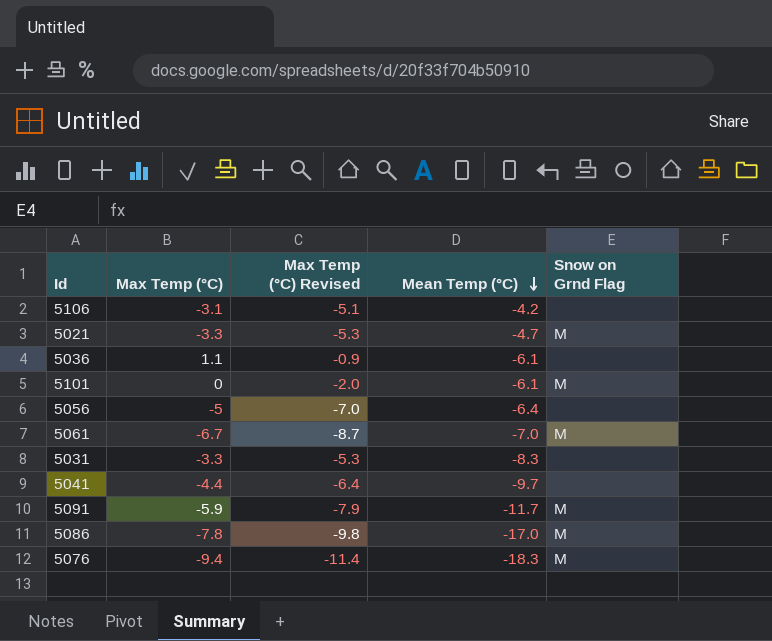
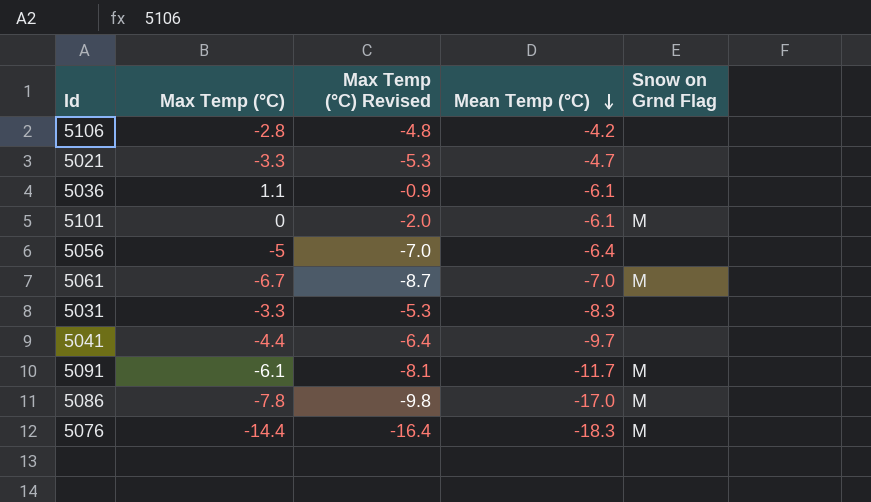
5106 | Max Temp (°C): -3.1 -> -2.8
5106 | Max Temp (°C) Revised: -5.1 -> -4.8
5021 | Snow on Grnd Flag: M -> none
5091 | Max Temp (°C): -5.9 -> -6.1
5091 | Max Temp (°C) Revised: -7.9 -> -8.1
5076 | Max Temp (°C): -9.4 -> -14.4
5076 | Max Temp (°C) Revised: -11.4 -> -16.4

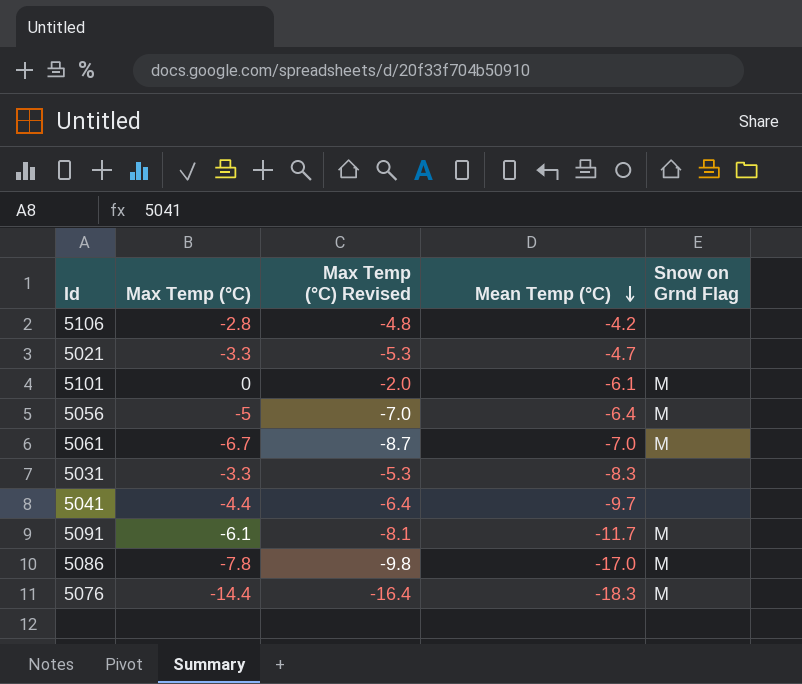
row 5036: 1.1 | -0.9 | -6.1 | none -> none
5056 | Snow on Grnd Flag: none -> M

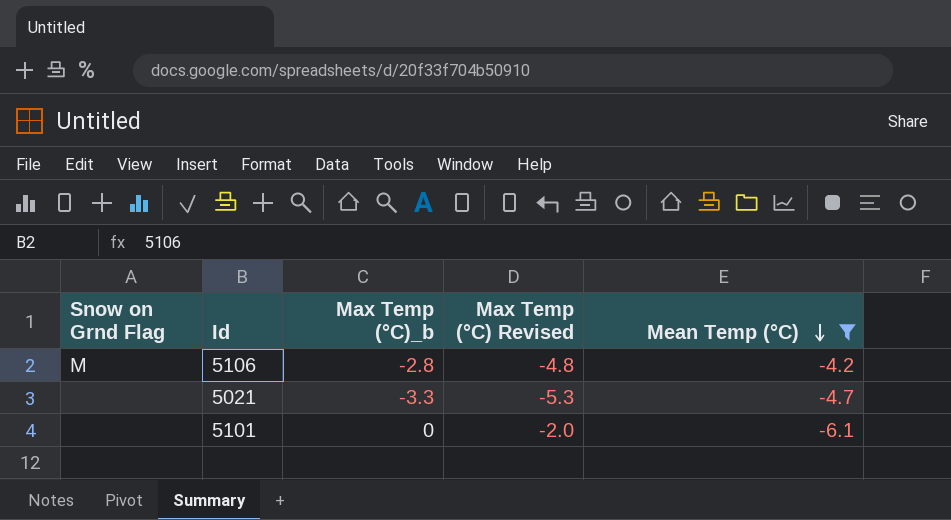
filter: none -> Mean Temp (°C) >= -6.1
column Snow on Grnd Flag | position: 5 -> 1
column name: Max Temp (°C) -> Max Temp (°C)_b
5106 | Snow on Grnd Flag: none -> M
5101 | Snow on Grnd Flag: M -> none

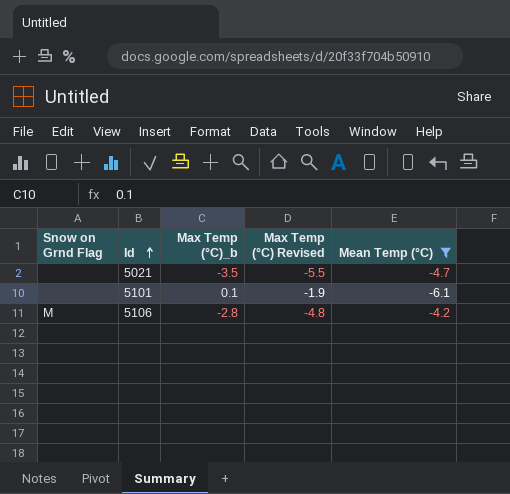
row order: Mean Temp (°C) descending -> Id ascending
5021 | Max Temp (°C)_b: -3.3 -> -3.5
5021 | Max Temp (°C) Revised: -5.3 -> -5.5
5101 | Max Temp (°C)_b: 0 -> 0.1
5101 | Max Temp (°C) Revised: -2.0 -> -1.9

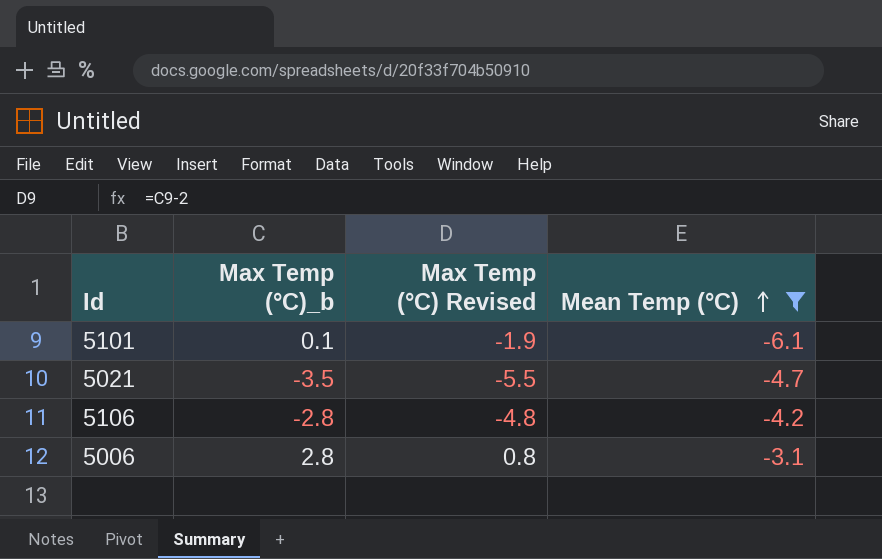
row order: Id ascending -> Mean Temp (°C) ascending
column Snow on Grnd Flag | position: 1 -> none
row 5006: none -> 2.8 | 0.8 | -3.1

